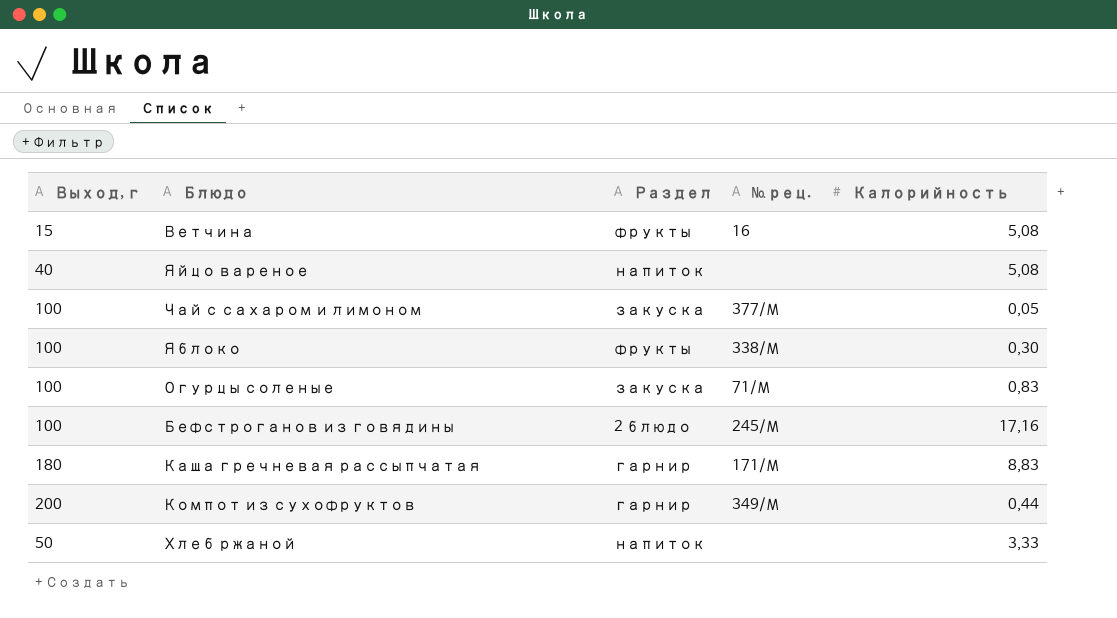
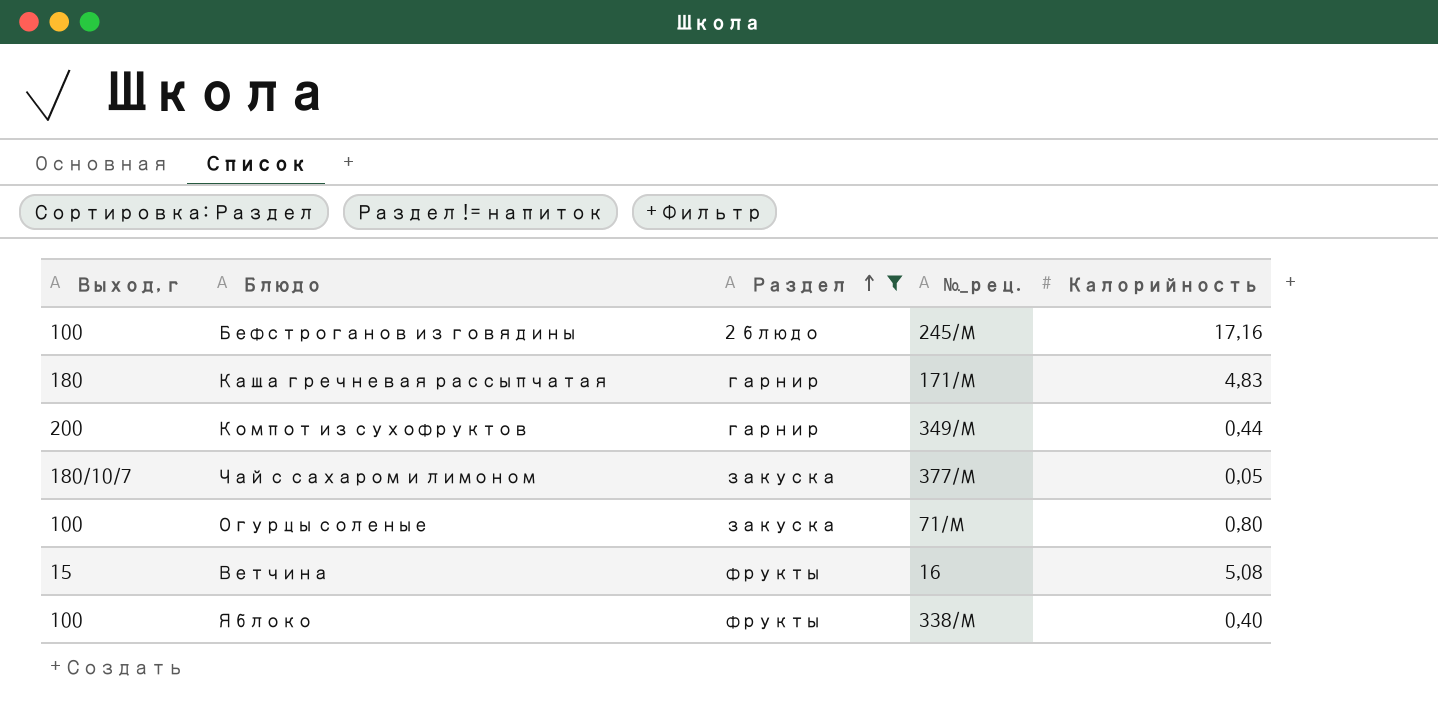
filter: none -> Раздел != напиток
row order: none -> Раздел ascending
column name: № рец. -> №_рец.
Каша гречневая рассыпчатая | Калорийность: 8,83 -> 4,83
Чай с сахаром и лимоном | Выход, г: 100 -> 180/10/7
Огурцы соленые | Калорийность: 0,83 -> 0,80
Яблоко | Калорийность: 0,30 -> 0,40

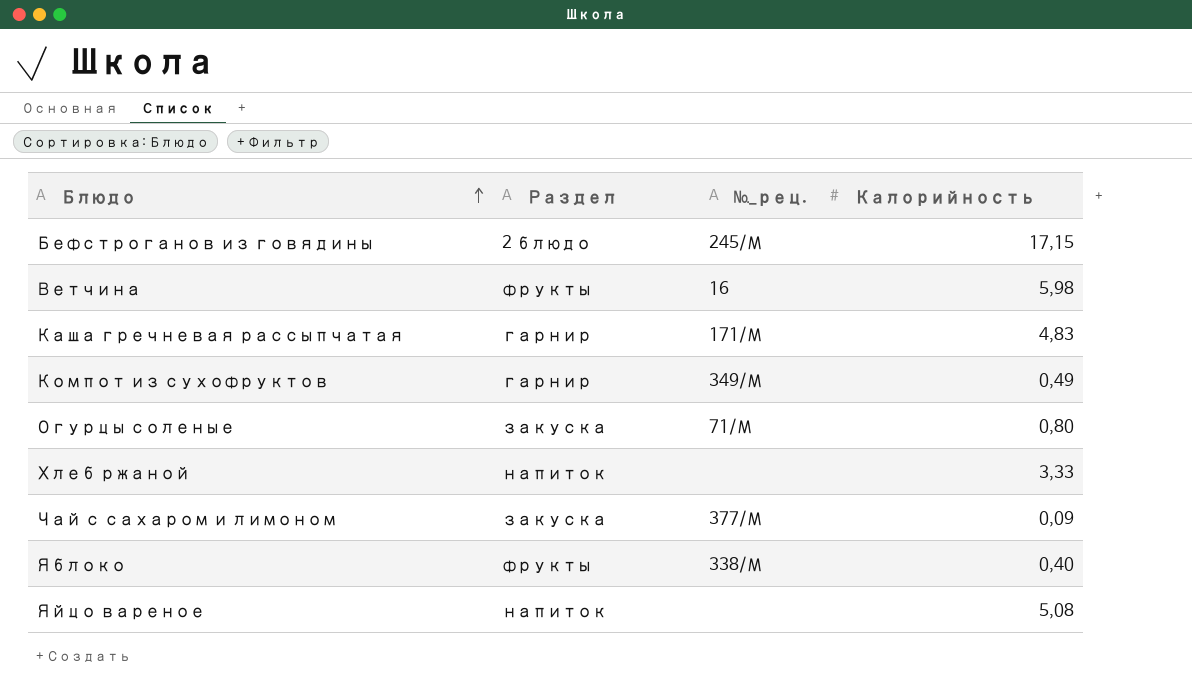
filter: Раздел != напиток -> none
row order: Раздел ascending -> Блюдо ascending
column Выход, г | position: 1 -> none
Бефстроганов из говядины | Калорийность: 17,16 -> 17,15
Ветчина | Калорийность: 5,08 -> 5,98
Компот из сухофруктов | Калорийность: 0,44 -> 0,49
Чай с сахаром и лимоном | Калорийность: 0,05 -> 0,09

